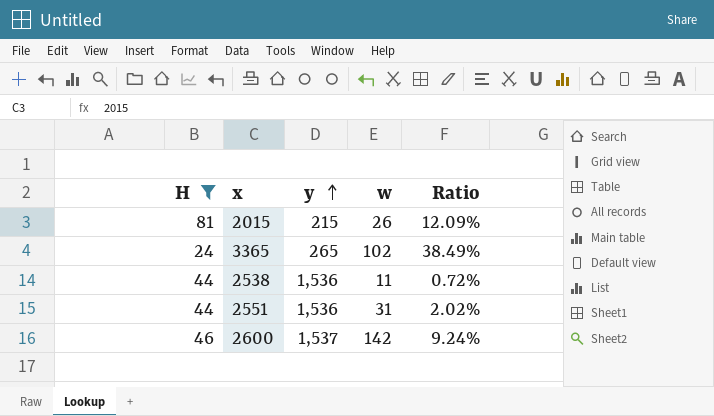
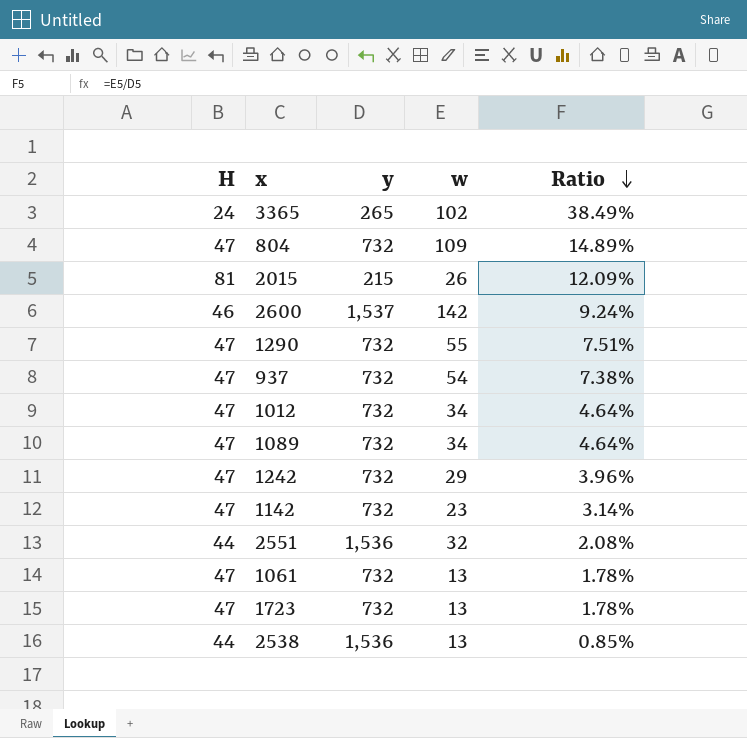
filter: H != 47 -> none
row order: y ascending -> Ratio descending
2551 | w: 31 -> 32
2551 | Ratio: 2.02% -> 2.08%
2538 | w: 11 -> 13
2538 | Ratio: 0.72% -> 0.85%

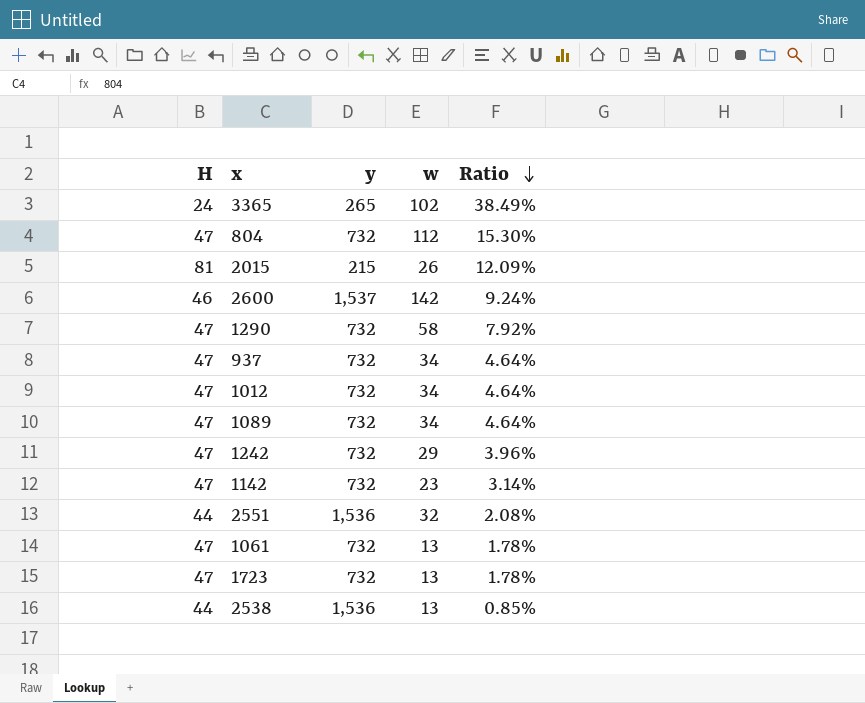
804 | w: 109 -> 112
804 | Ratio: 14.89% -> 15.30%
1290 | w: 55 -> 58
1290 | Ratio: 7.51% -> 7.92%
937 | w: 54 -> 34
937 | Ratio: 7.38% -> 4.64%

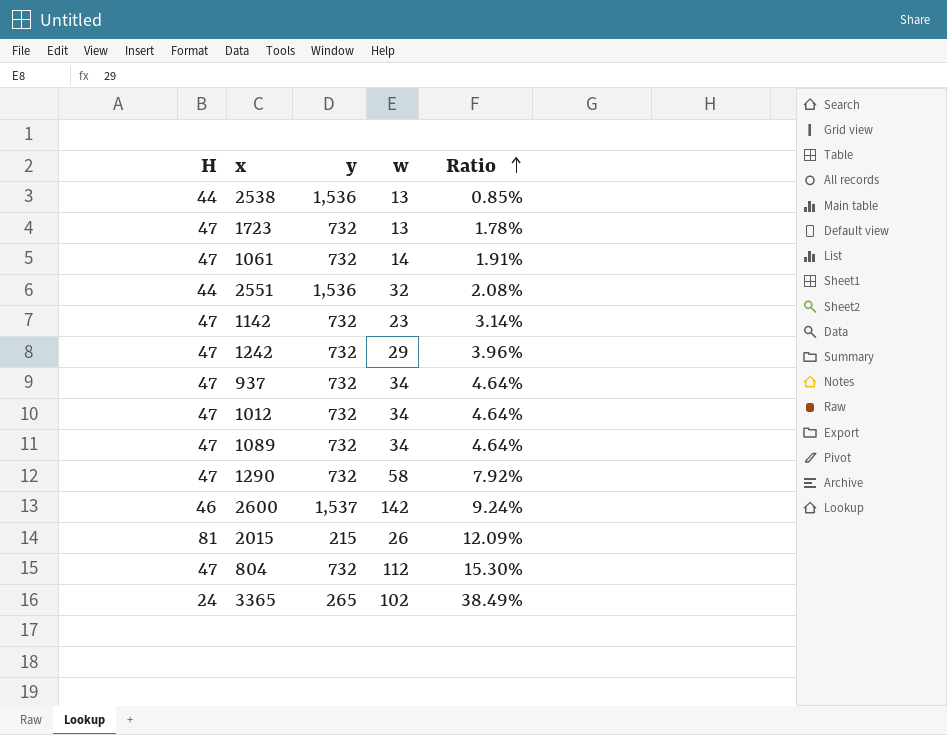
row order: Ratio descending -> Ratio ascending
1061 | w: 13 -> 14
1061 | Ratio: 1.78% -> 1.91%

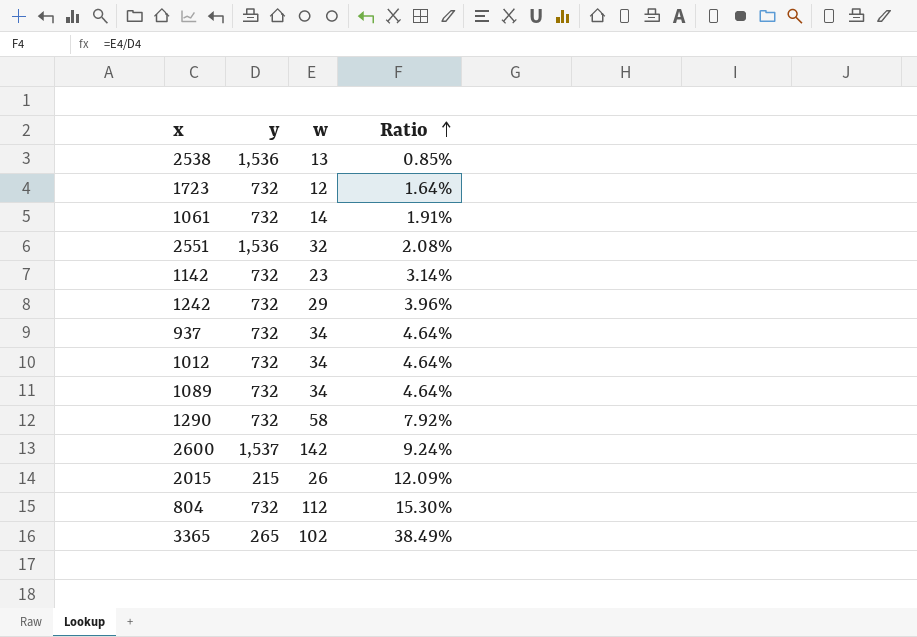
column H | position: 1 -> none
1723 | w: 13 -> 12
1723 | Ratio: 1.78% -> 1.64%

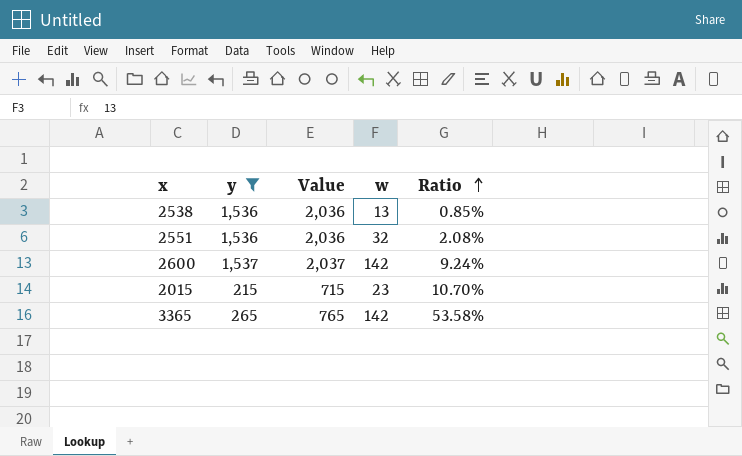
filter: none -> y != 732
column Value | formula: none -> [y] + 500
2015 | w: 26 -> 23
2015 | Ratio: 12.09% -> 10.70%
3365 | w: 102 -> 142
3365 | Ratio: 38.49% -> 53.58%

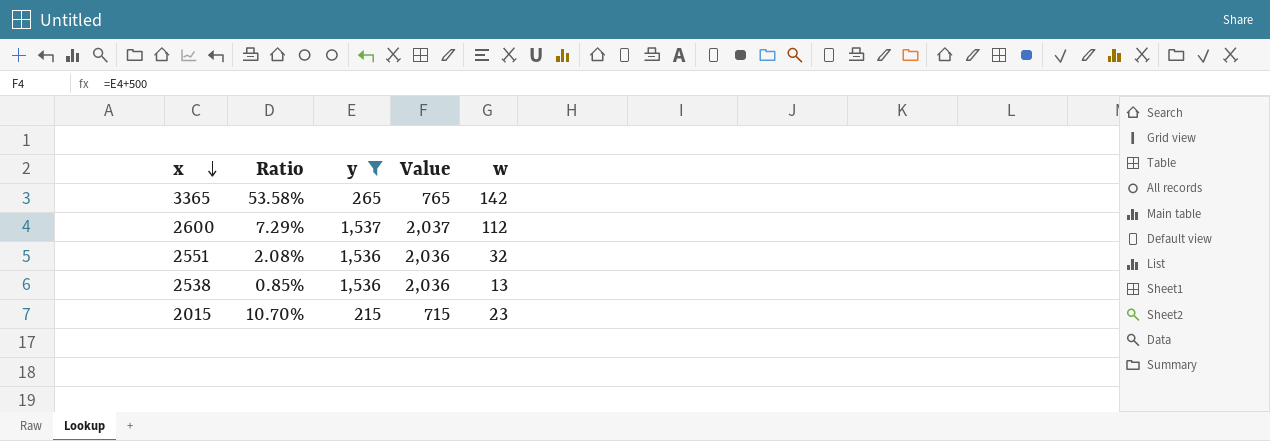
row order: Ratio ascending -> x descending
column Ratio | position: 5 -> 2
2600 | Ratio: 9.24% -> 7.29%
2600 | w: 142 -> 112

